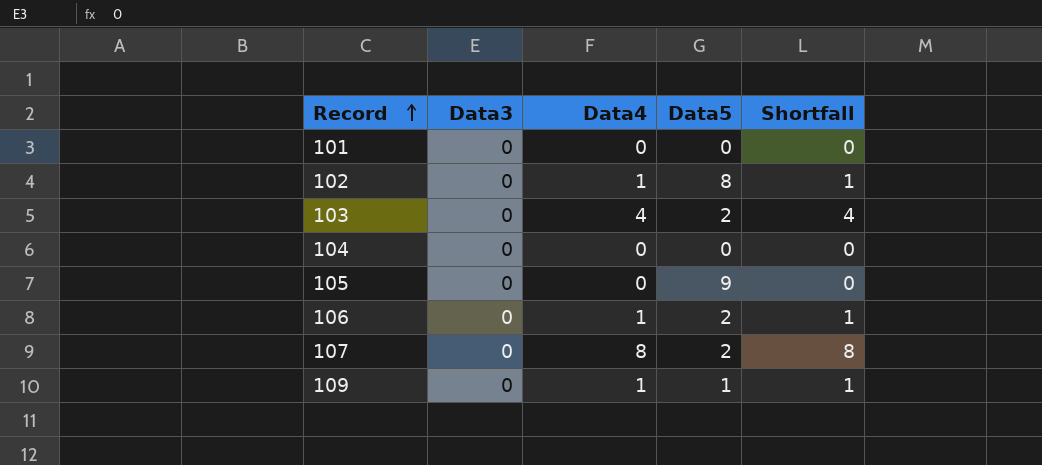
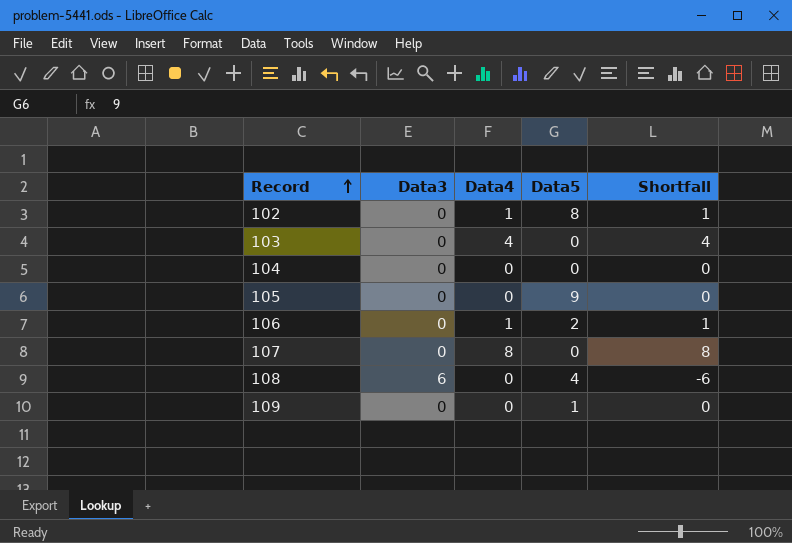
row 101: 0 | 0 | 0 | 0 -> none
103 | Data5: 2 -> 0
107 | Data5: 2 -> 0
row 108: none -> 6 | 0 | 4 | -6
109 | Data4: 1 -> 0
109 | Shortfall: 1 -> 0

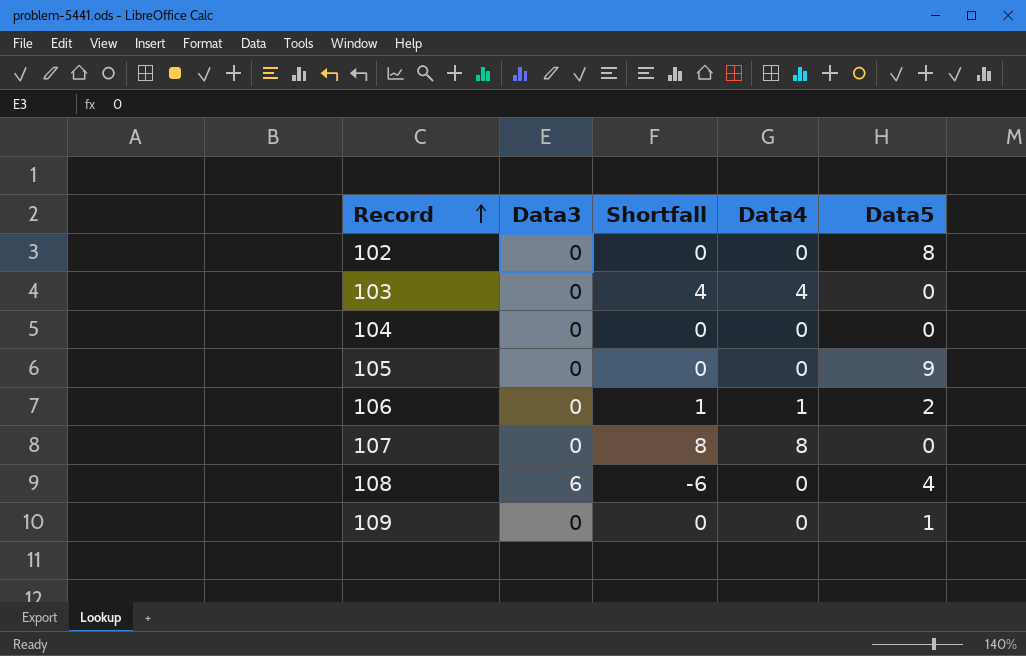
column Shortfall | position: 5 -> 3
102 | Shortfall: 1 -> 0
102 | Data4: 1 -> 0

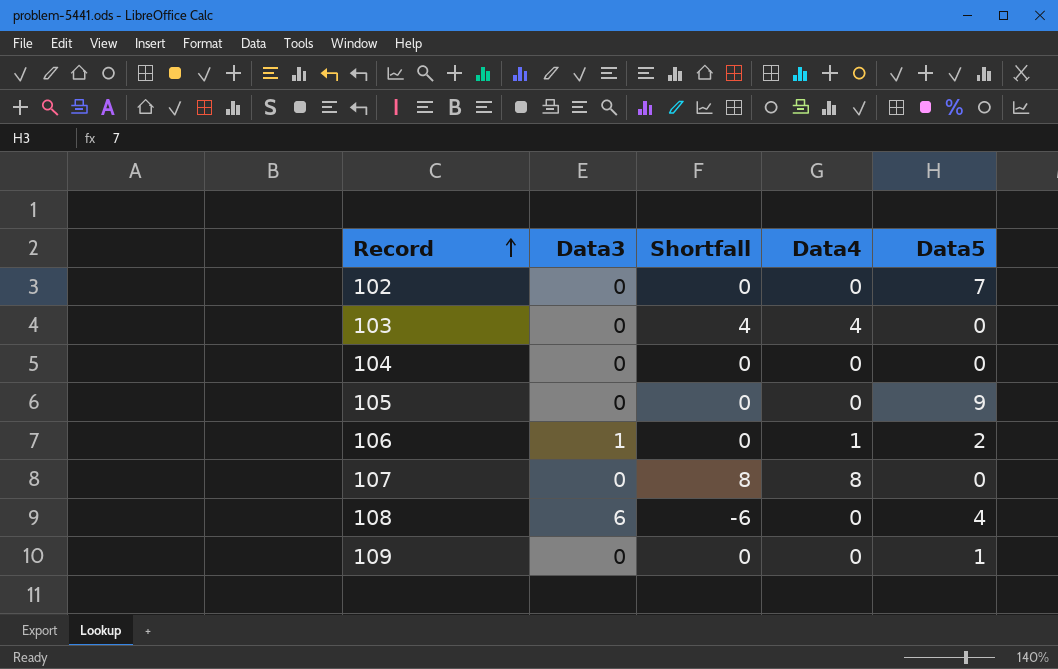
102 | Data5: 8 -> 7
106 | Data3: 0 -> 1
106 | Shortfall: 1 -> 0

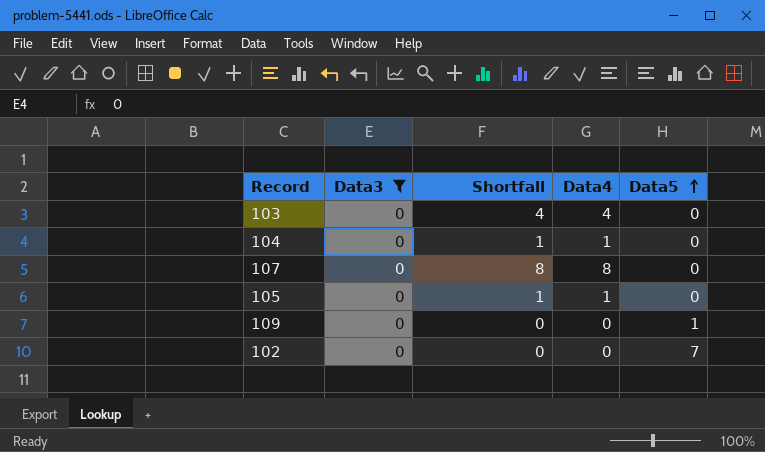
filter: none -> Data3 = 0
row order: Record ascending -> Data5 ascending
104 | Shortfall: 0 -> 1
104 | Data4: 0 -> 1
105 | Shortfall: 0 -> 1
105 | Data4: 0 -> 1
105 | Data5: 9 -> 0

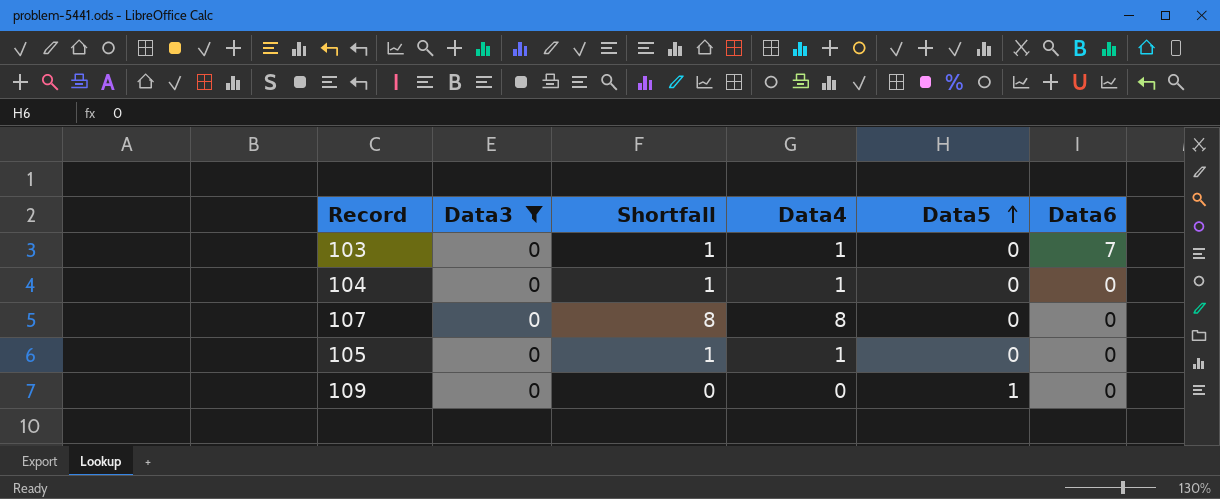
column Data6 | position: none -> 6
row 102: 0 | 0 | 0 | 7 -> none
103 | Shortfall: 4 -> 1
103 | Data4: 4 -> 1

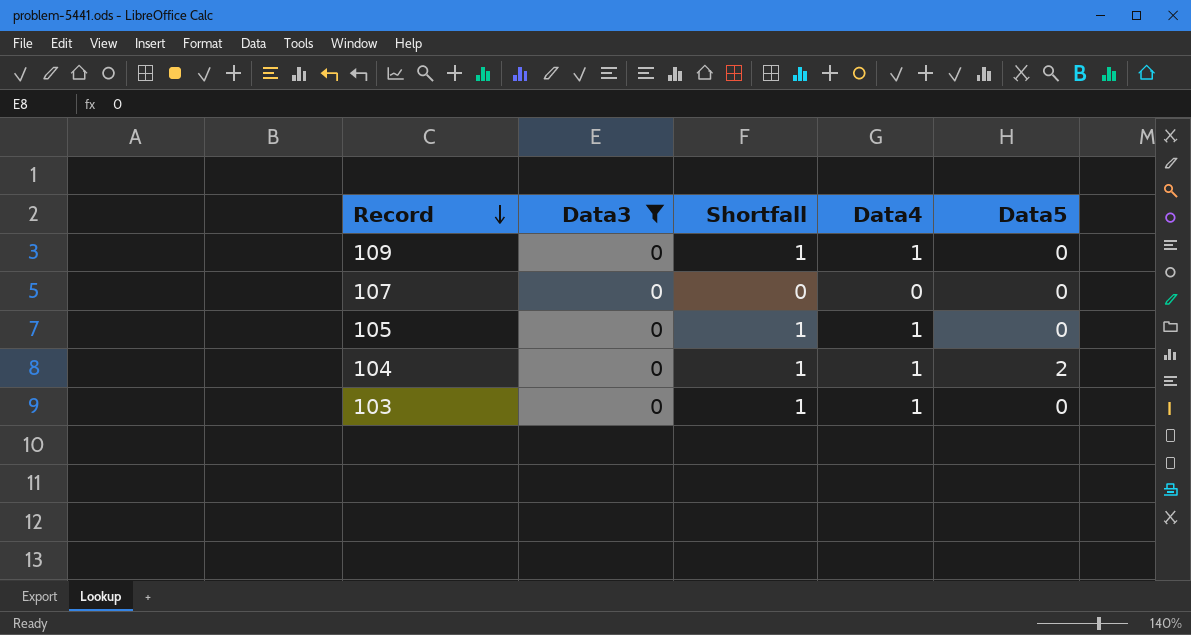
row order: Data5 ascending -> Record descending
column Data6 | position: 6 -> none
109 | Shortfall: 0 -> 1
109 | Data4: 0 -> 1
109 | Data5: 1 -> 0
107 | Shortfall: 8 -> 0
107 | Data4: 8 -> 0
104 | Data5: 0 -> 2

